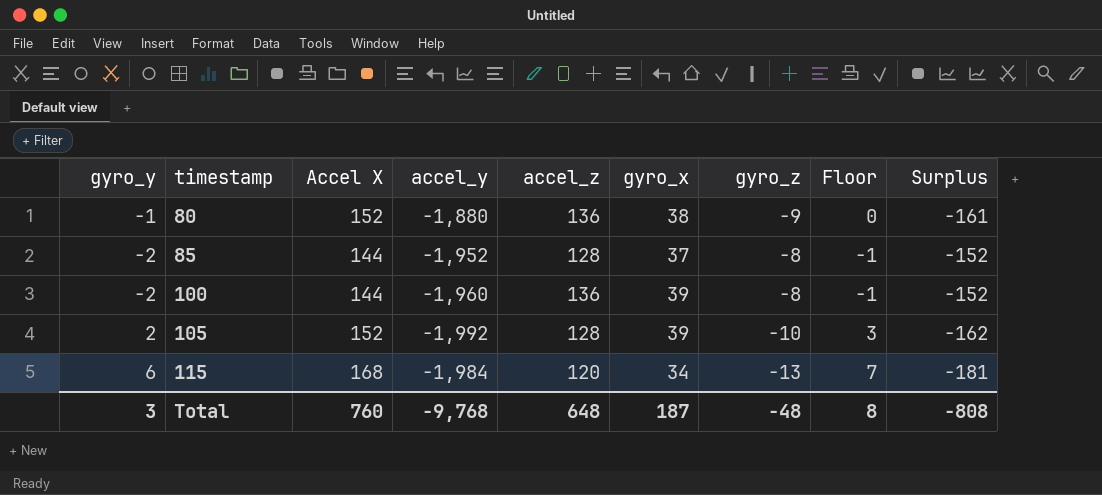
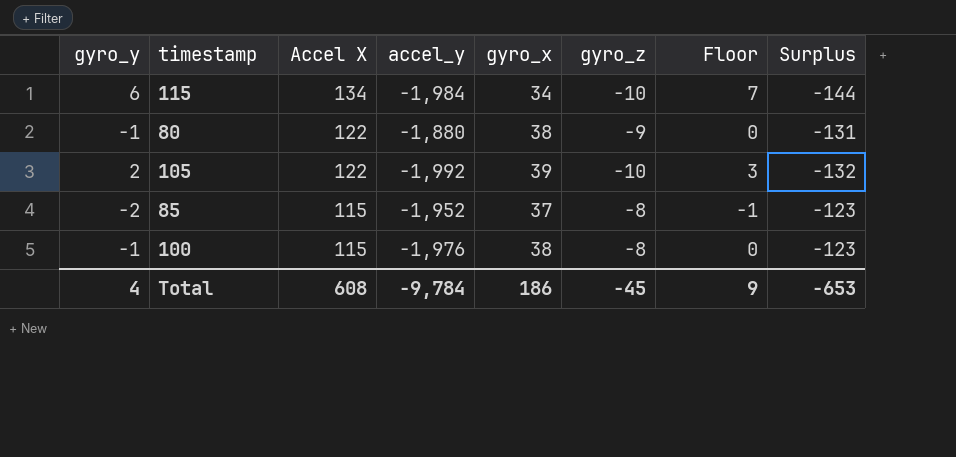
row order: timestamp ascending -> Accel X descending
column accel_z | position: 5 -> none
115 | Accel X: 168 -> 134
115 | gyro_z: -13 -> -10
115 | Surplus: -181 -> -144
80 | Accel X: 152 -> 122
80 | Surplus: -161 -> -131
105 | Accel X: 152 -> 122
105 | Surplus: -162 -> -132
85 | Accel X: 144 -> 115
85 | Surplus: -152 -> -123
100 | gyro_y: -2 -> -1
100 | Accel X: 144 -> 115
100 | accel_y: -1,960 -> -1,976
100 | gyro_x: 39 -> 38
100 | Floor: -1 -> 0
100 | Surplus: -152 -> -123
Total | gyro_y: 3 -> 4
Total | Accel X: 760 -> 608
Total | accel_y: -9,768 -> -9,784
Total | gyro_x: 187 -> 186
Total | gyro_z: -48 -> -45
Total | Floor: 8 -> 9
Total | Surplus: -808 -> -653

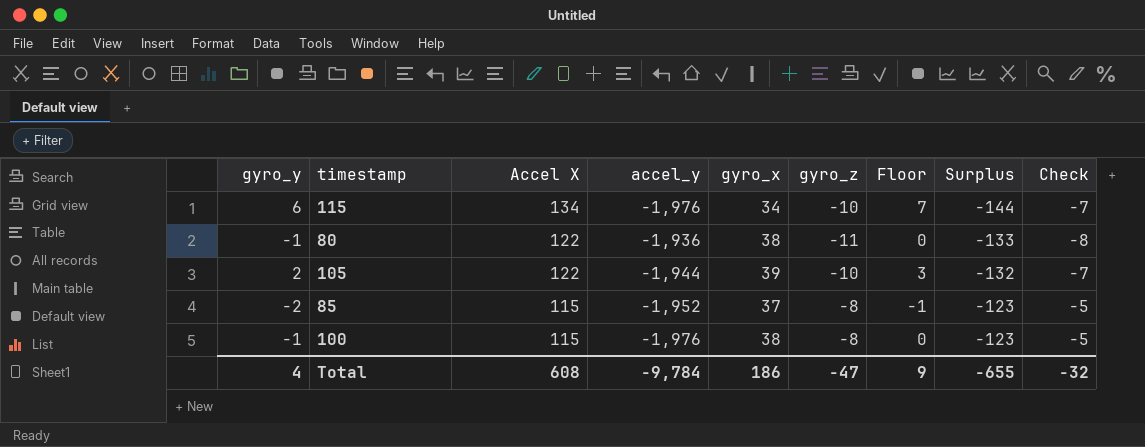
column Check | formula: none -> [gyro_z] + 3
115 | accel_y: -1,984 -> -1,976
80 | accel_y: -1,880 -> -1,936
80 | gyro_z: -9 -> -11
80 | Surplus: -131 -> -133
105 | accel_y: -1,992 -> -1,944
Total | gyro_z: -45 -> -47
Total | Surplus: -653 -> -655

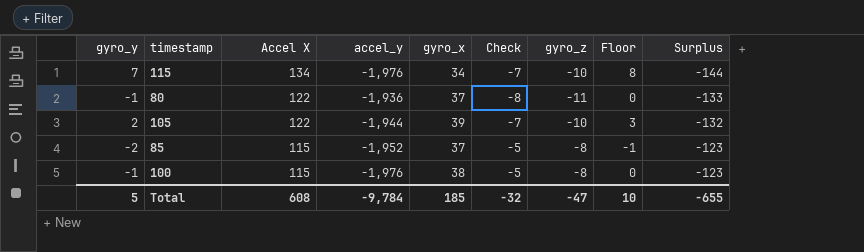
column Check | position: 9 -> 6
115 | gyro_y: 6 -> 7
115 | Floor: 7 -> 8
80 | gyro_x: 38 -> 37
Total | gyro_y: 4 -> 5
Total | gyro_x: 186 -> 185
Total | Floor: 9 -> 10

